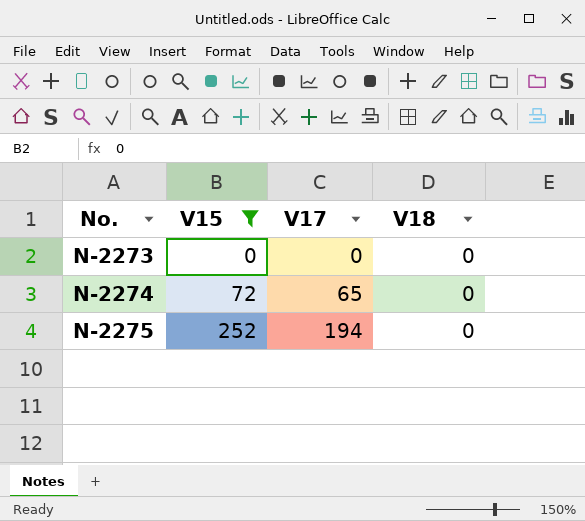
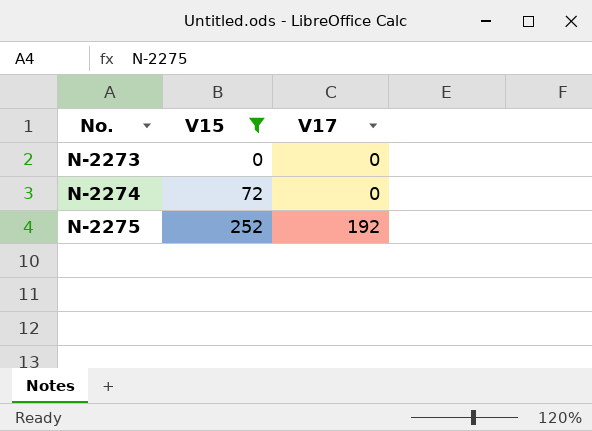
column V18 | position: 4 -> none
N-2274 | V17: 65 -> 0
N-2275 | V17: 194 -> 192

